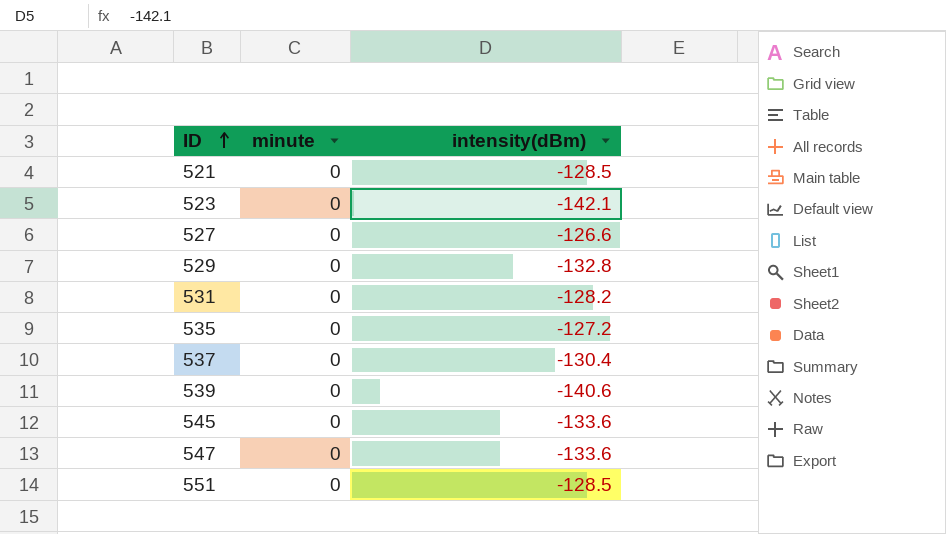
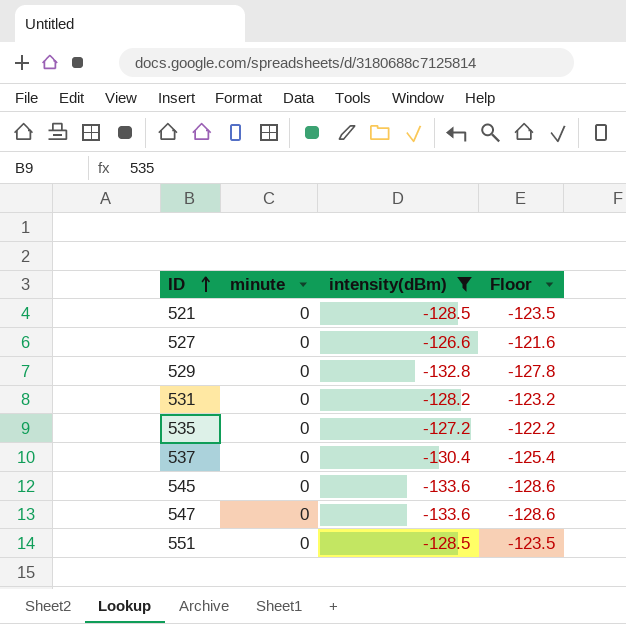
filter: none -> intensity(dBm) >= -133.6
column Floor | formula: none -> [intensity(dBm)] + 5

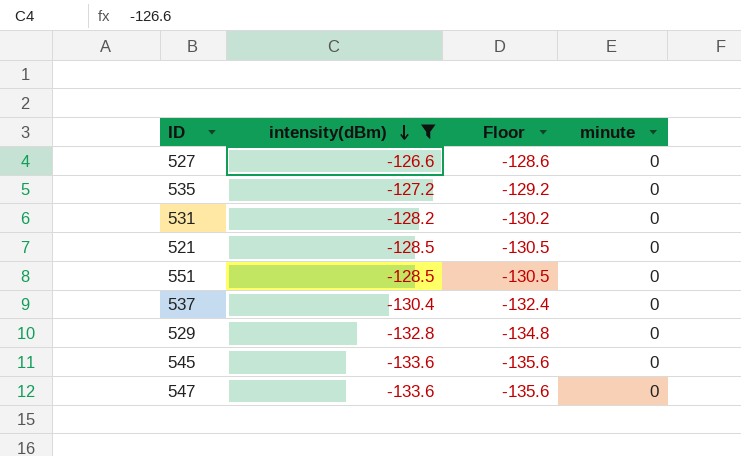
row order: ID ascending -> intensity(dBm) descending
column Floor | formula: [intensity(dBm)] + 5 -> [intensity(dBm)] - 2
column minute | position: 2 -> 4

